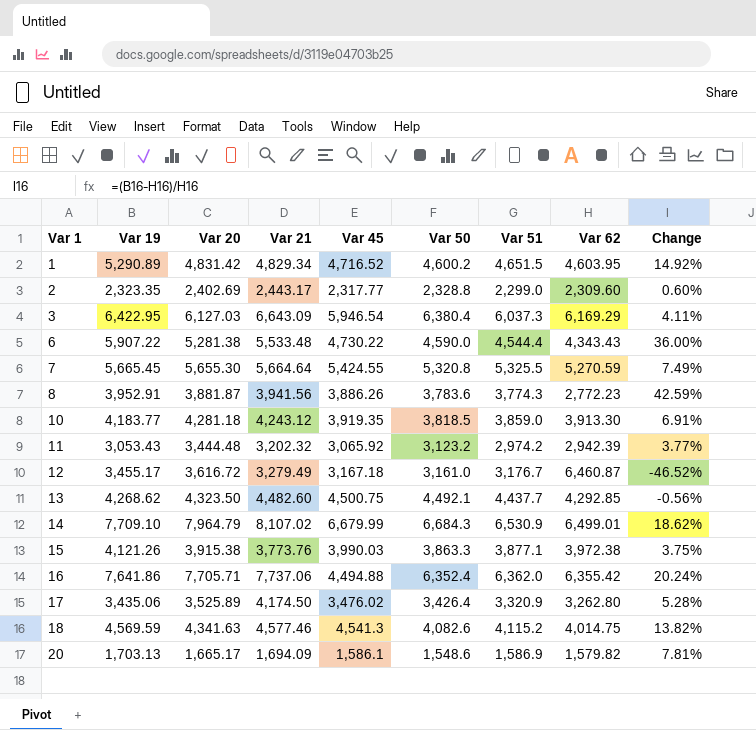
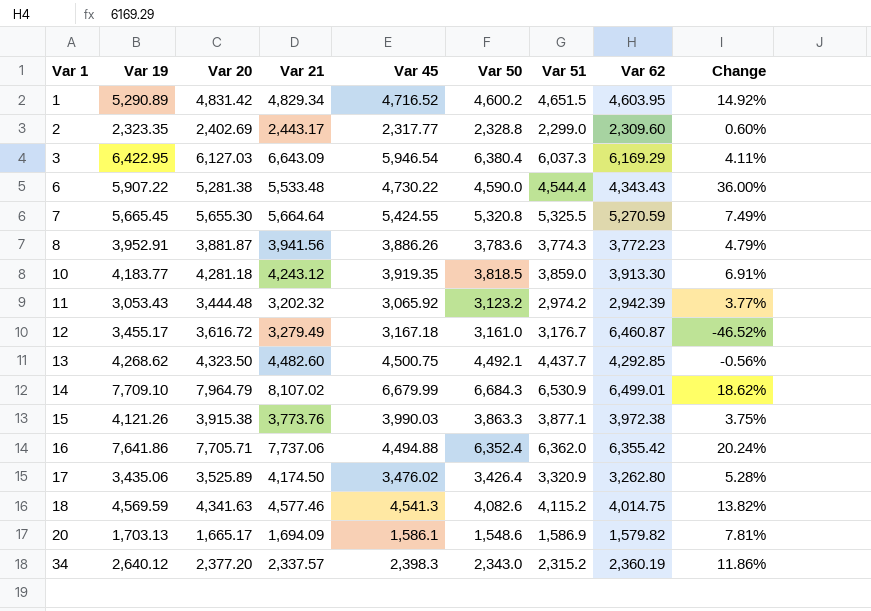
8 | Var 62: 2,772.23 -> 3,772.23
8 | Change: 42.59% -> 4.79%
row 34: none -> 2,640.12 | 2,377.20 | 2,337.57 | 2,398.3 | 2,343.0 | 2,315.2 | 2,360.19 | 11.86%

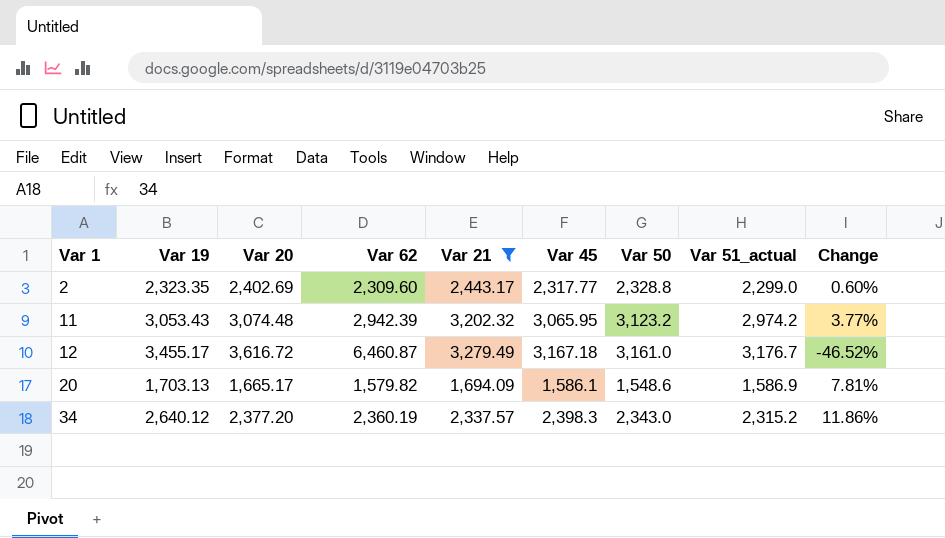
filter: none -> Var 21 <= 3,279.49
column Var 62 | position: 8 -> 4
column name: Var 51 -> Var 51_actual
11 | Var 20: 3,444.48 -> 3,074.48
11 | Var 45: 3,065.92 -> 3,065.95

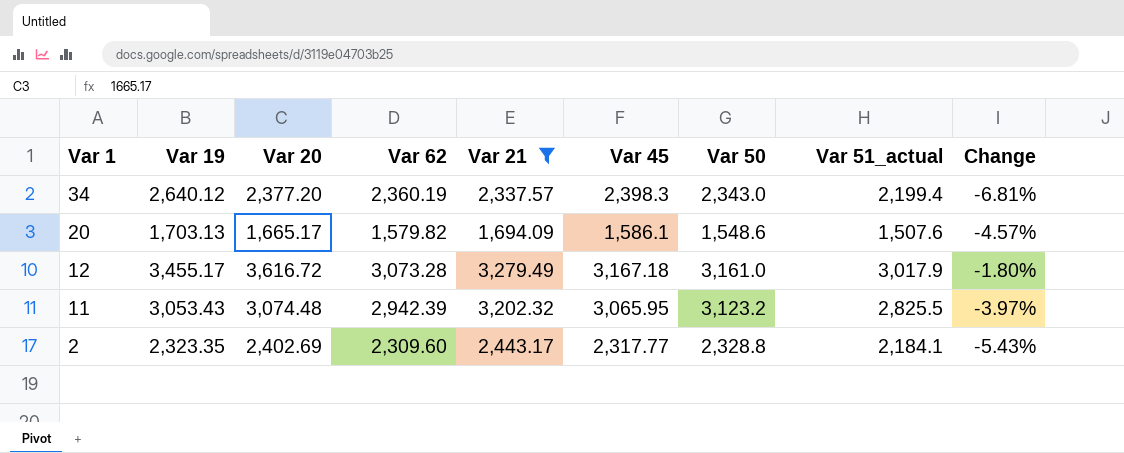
row order: Var 1 ascending -> Var 1 descending
column Change | formula: ([Var 19] - [Var 62]) / [Var 62] -> ([Var 51_actual] - [Var 62]) / [Var 62]
34 | Var 51_actual: 2,315.2 -> 2,199.4
20 | Var 51_actual: 1,586.9 -> 1,507.6
12 | Var 62: 6,460.87 -> 3,073.28
12 | Var 51_actual: 3,176.7 -> 3,017.9
11 | Var 51_actual: 2,974.2 -> 2,825.5
2 | Var 51_actual: 2,299.0 -> 2,184.1

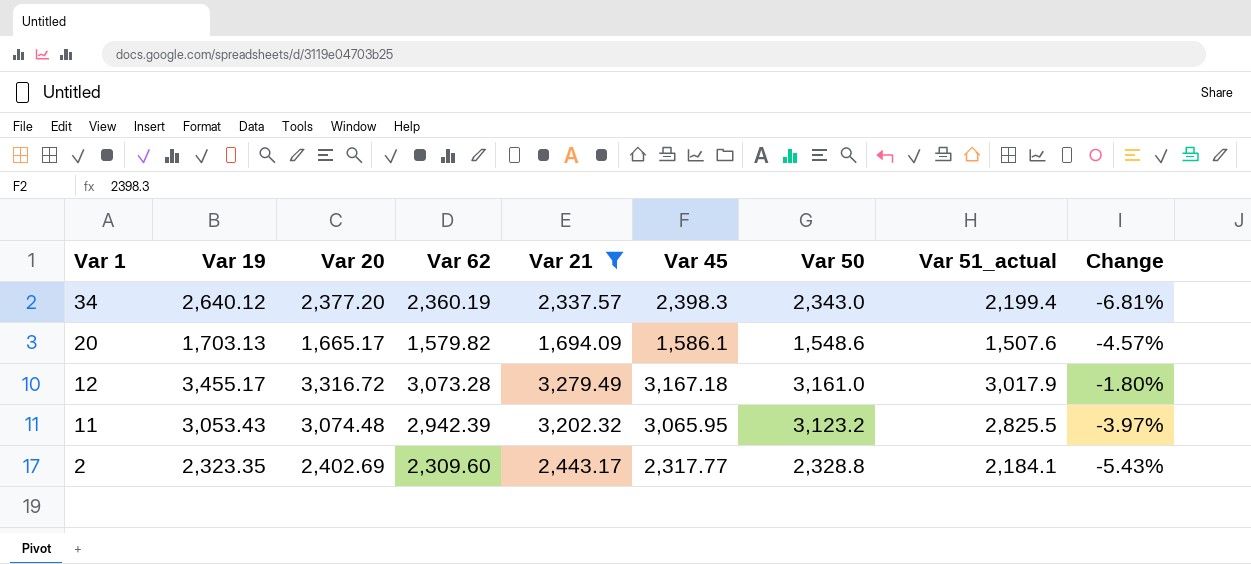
12 | Var 20: 3,616.72 -> 3,316.72

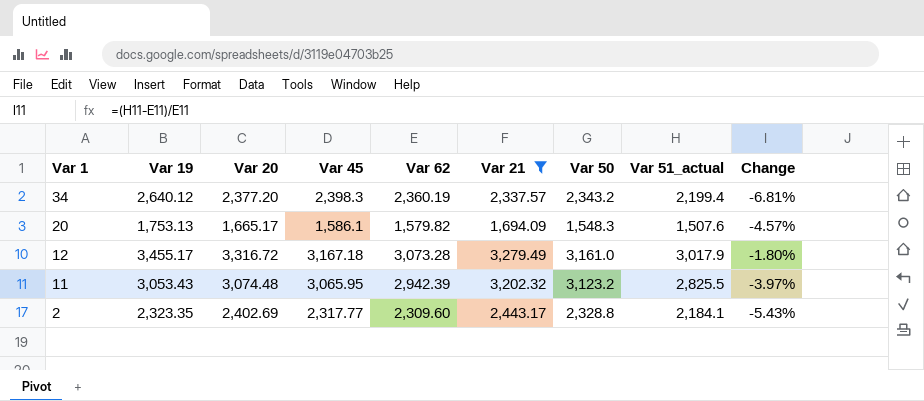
column Var 45 | position: 6 -> 4
34 | Var 50: 2,343.0 -> 2,343.2
20 | Var 19: 1,703.13 -> 1,753.13
20 | Var 50: 1,548.6 -> 1,548.3

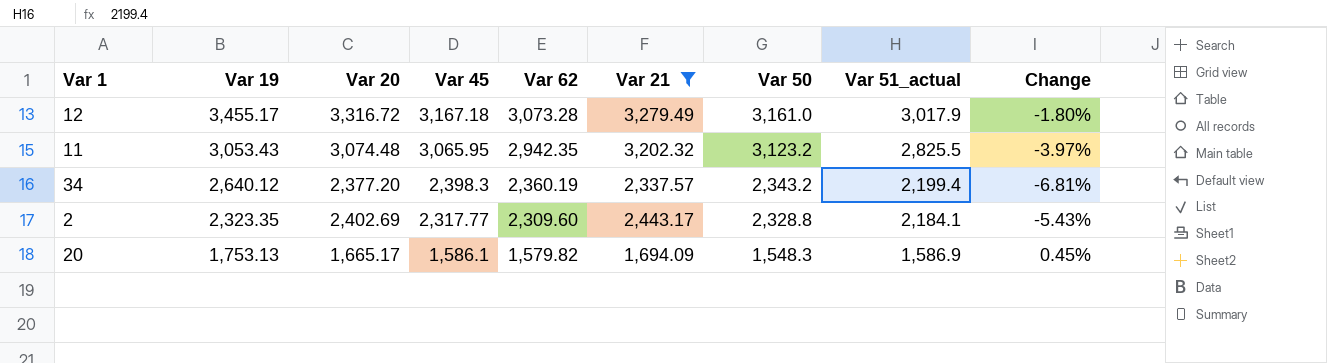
row order: Var 1 descending -> Var 19 descending
11 | Var 62: 2,942.39 -> 2,942.35
20 | Var 51_actual: 1,507.6 -> 1,586.9
20 | Change: -4.57% -> 0.45%

